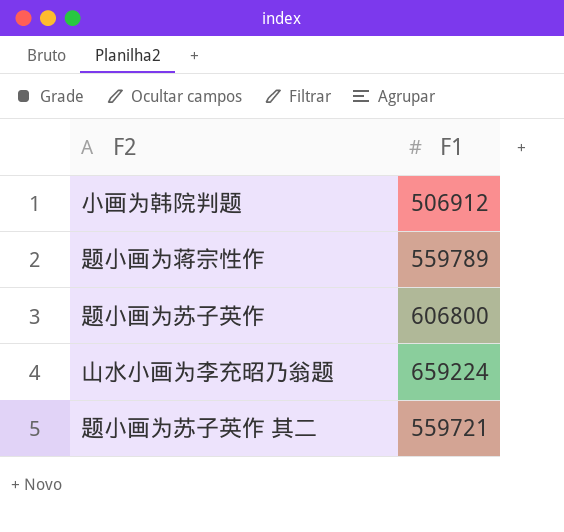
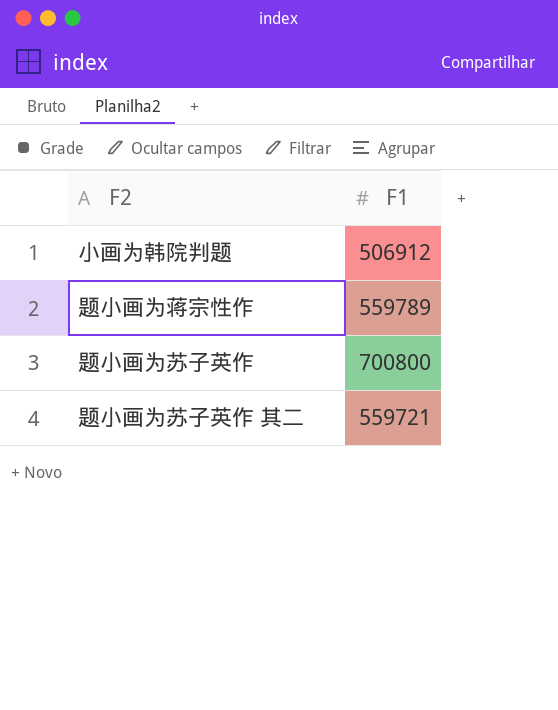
row 山水小画为李充昭乃翁题: 659224 -> none
题小画为苏子英作 | F1: 606800 -> 700800

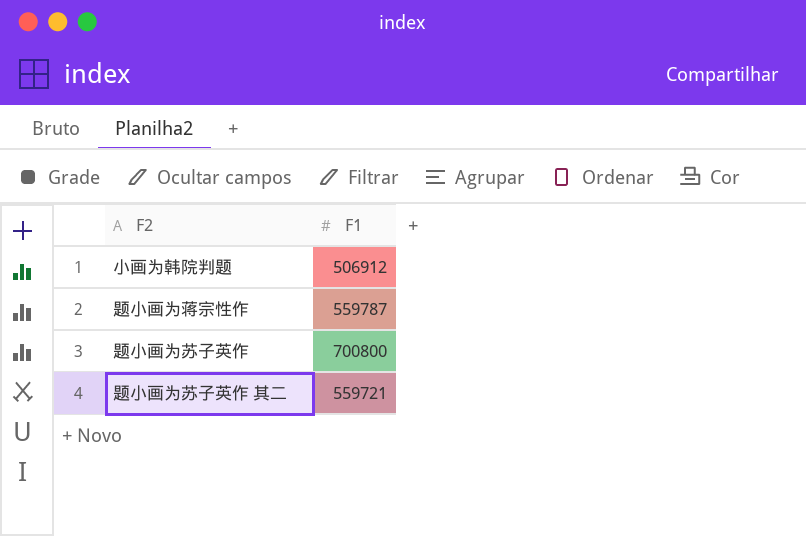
题小画为蒋宗性作 | F1: 559789 -> 559787

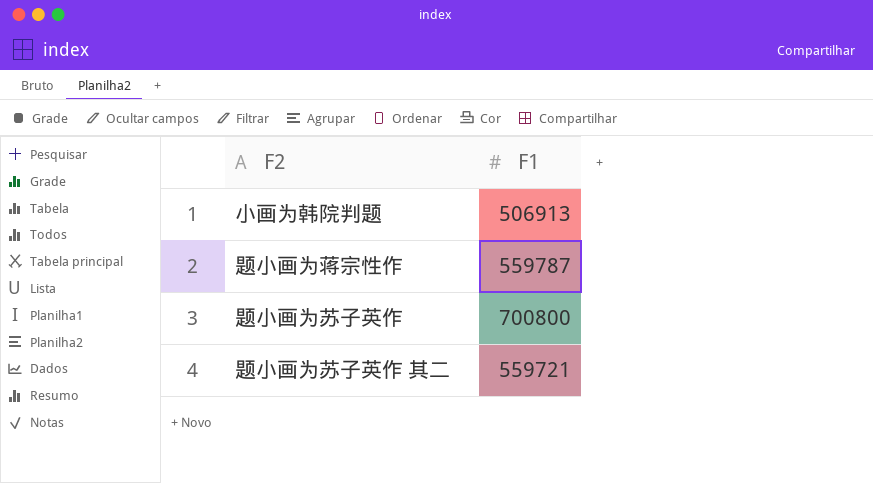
小画为韩院判题 | F1: 506912 -> 506913

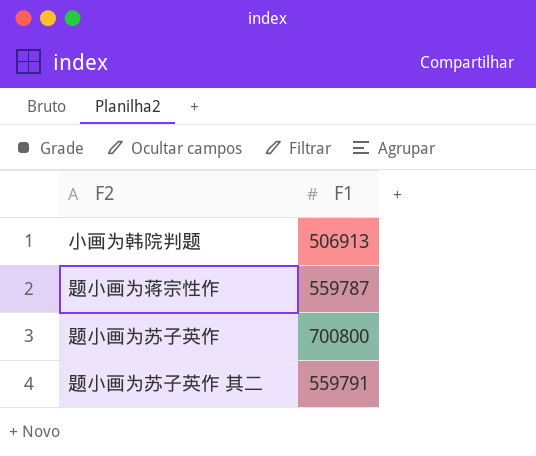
题小画为苏子英作 其二 | F1: 559721 -> 559791

